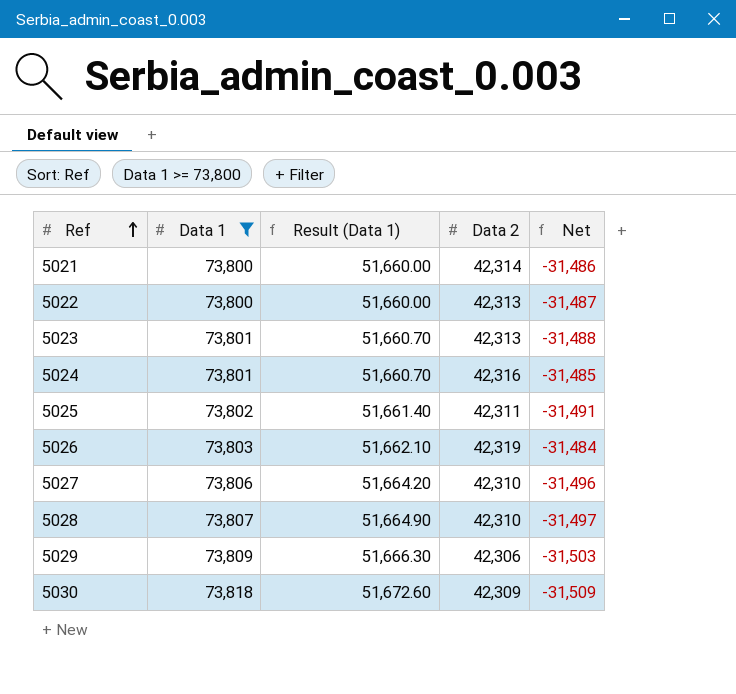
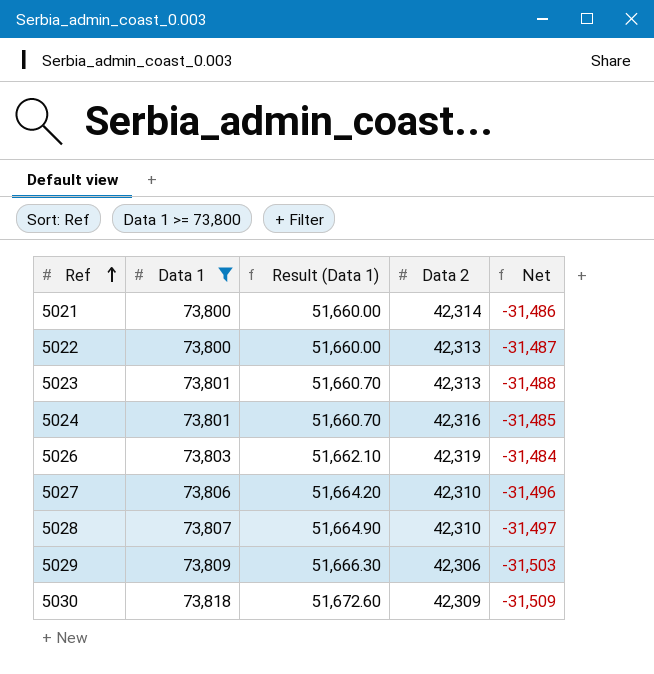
row 5025: 73,802 | 51,661.40 | 42,311 | -31,491 -> none

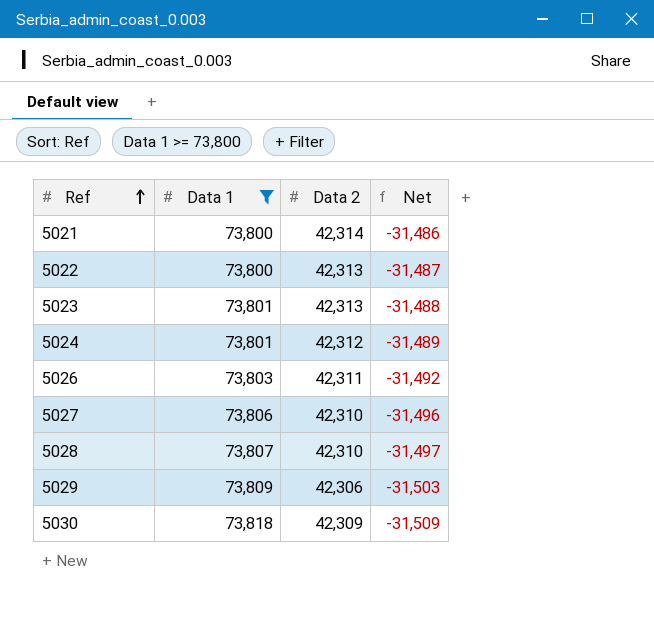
column Result (Data 1) | formula: [Data 1] * 0.7 -> none
5024 | Data 2: 42,316 -> 42,312
5024 | Net: -31,485 -> -31,489
5026 | Data 2: 42,319 -> 42,311
5026 | Net: -31,484 -> -31,492

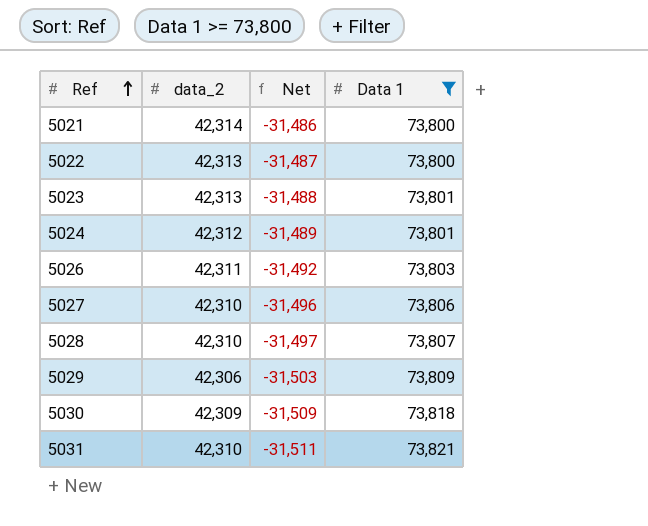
column name: Data 2 -> data_2
column Data 1 | position: 2 -> 4
row 5031: none -> 42,310 | -31,511 | 73,821

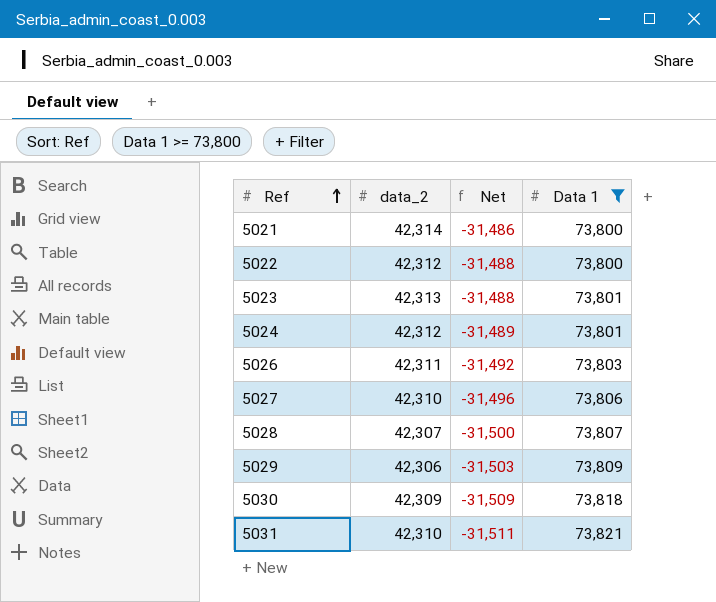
5022 | data_2: 42,313 -> 42,312
5022 | Net: -31,487 -> -31,488
5028 | data_2: 42,310 -> 42,307
5028 | Net: -31,497 -> -31,500

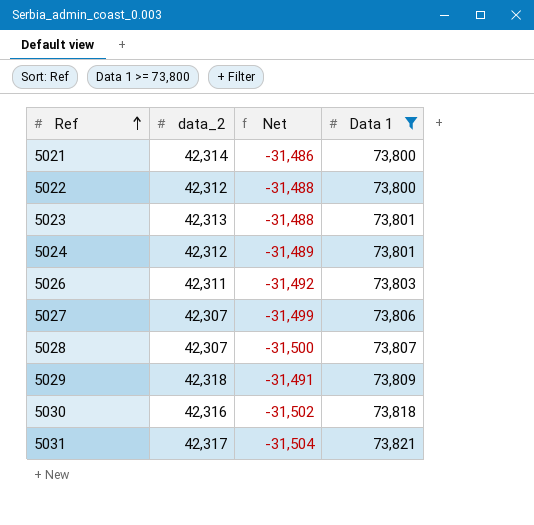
5027 | data_2: 42,310 -> 42,307
5027 | Net: -31,496 -> -31,499
5029 | data_2: 42,306 -> 42,318
5029 | Net: -31,503 -> -31,491
5030 | data_2: 42,309 -> 42,316
5030 | Net: -31,509 -> -31,502
5031 | data_2: 42,310 -> 42,317
5031 | Net: -31,511 -> -31,504

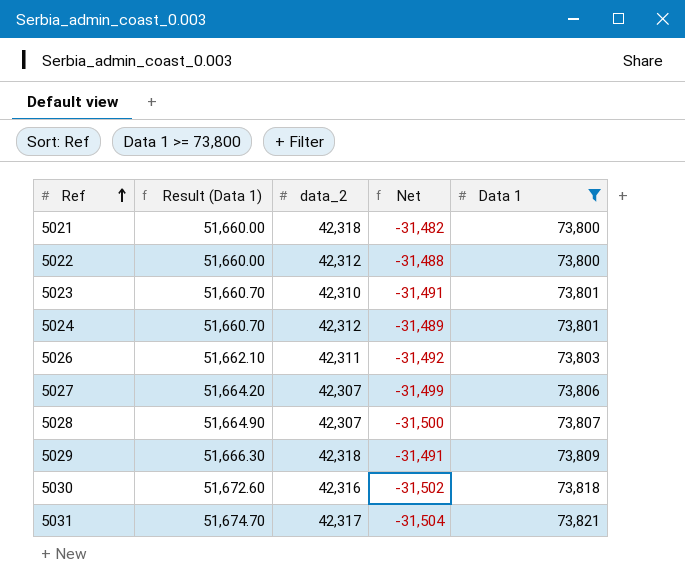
column Result (Data 1) | formula: none -> [Data 1] * 0.7
5021 | data_2: 42,314 -> 42,318
5021 | Net: -31,486 -> -31,482
5023 | data_2: 42,313 -> 42,310
5023 | Net: -31,488 -> -31,491

